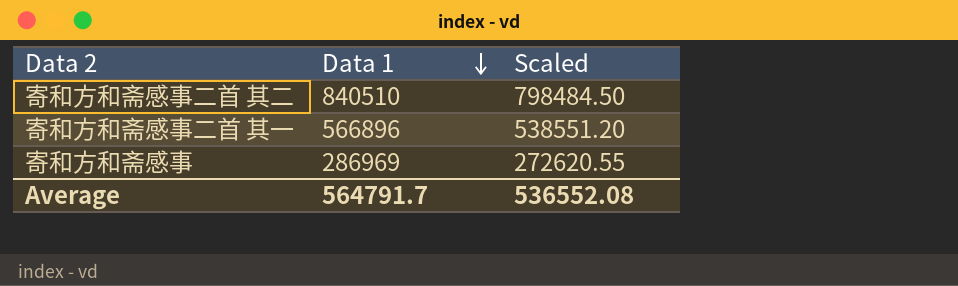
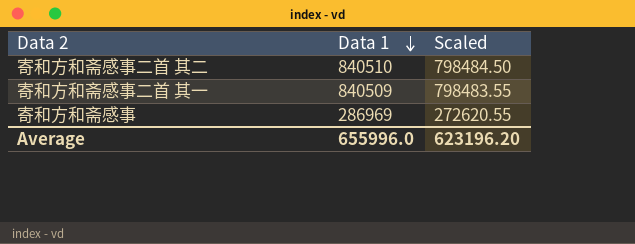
寄和方和斋感事二首 其一 | Data 1: 566896 -> 840509
寄和方和斋感事二首 其一 | Scaled: 538551.20 -> 798483.55
Average | Data 1: 564791.7 -> 655996.0
Average | Scaled: 536552.08 -> 623196.20

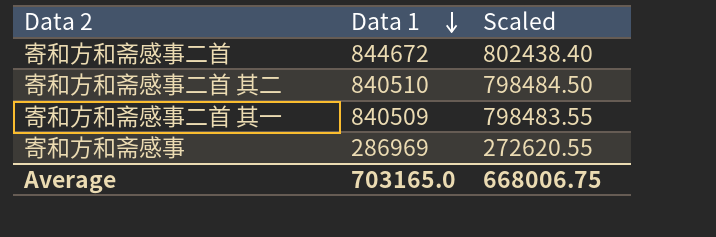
row 寄和方和斋感事二首: none -> 844672 | 802438.40
Average | Data 1: 655996.0 -> 703165.0
Average | Scaled: 623196.20 -> 668006.75

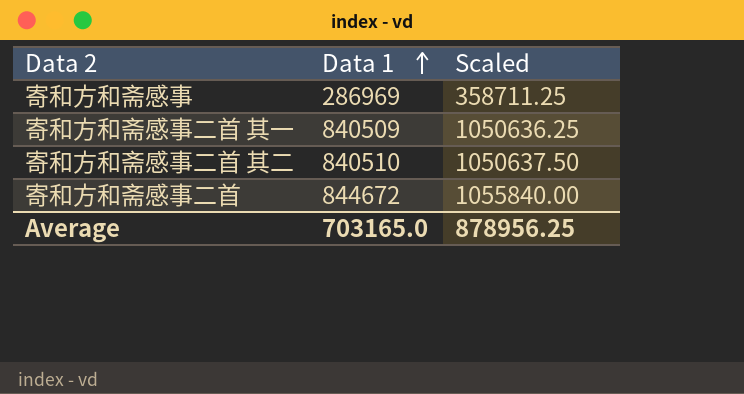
row order: Data 1 descending -> Data 1 ascending
column Scaled | formula: [Data 1] * 0.95 -> [Data 1] * 1.25
Average | Scaled: 668006.75 -> 878956.25

